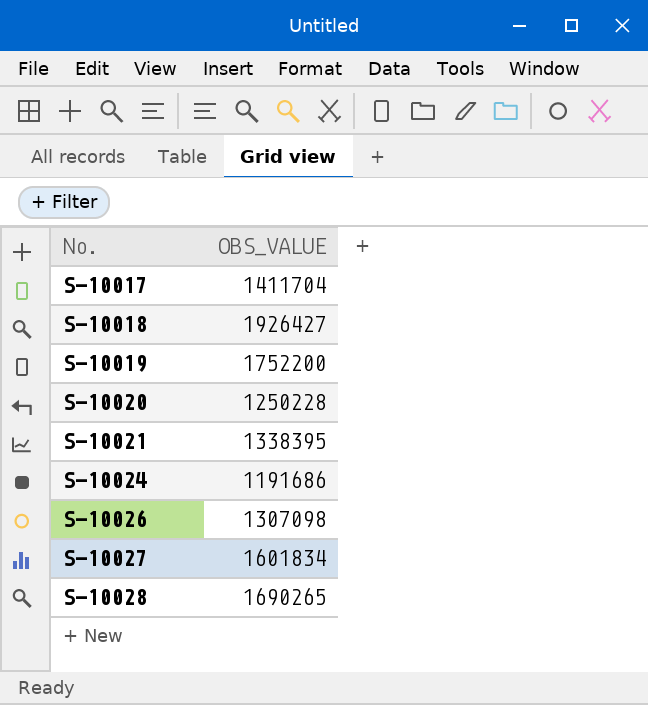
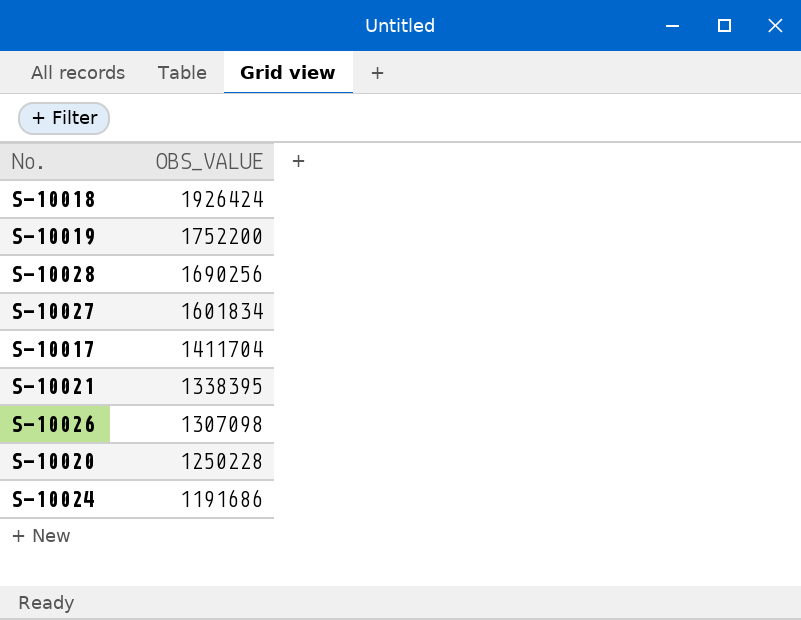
row order: No. ascending -> OBS_VALUE descending
S-10018 | OBS_VALUE: 1926427 -> 1926424
S-10028 | OBS_VALUE: 1690265 -> 1690256

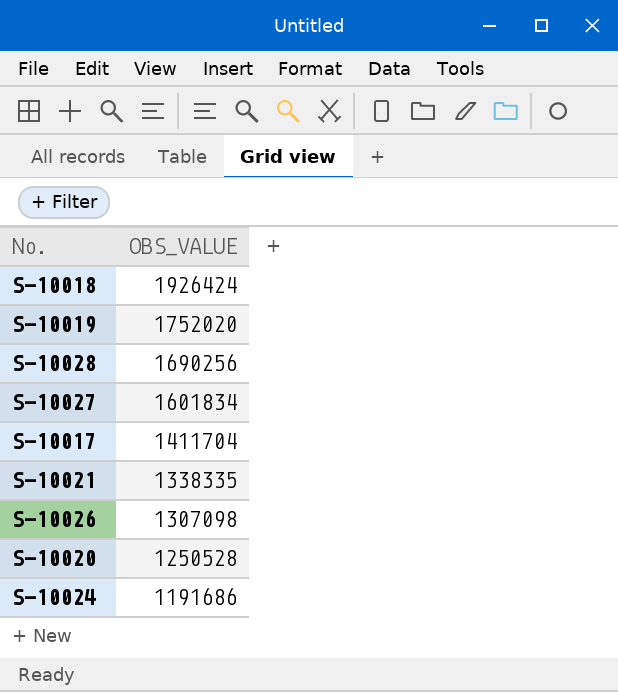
S-10019 | OBS_VALUE: 1752200 -> 1752020
S-10021 | OBS_VALUE: 1338395 -> 1338335
S-10020 | OBS_VALUE: 1250228 -> 1250528

